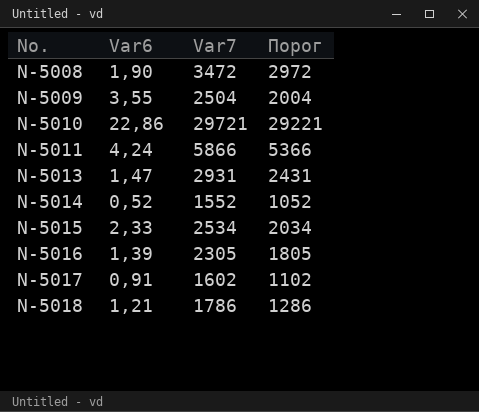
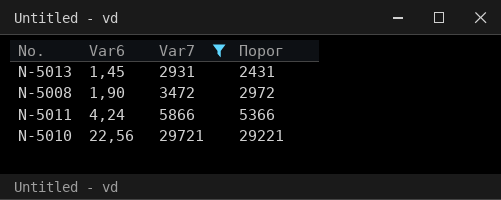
filter: none -> Var7 >= 2931
row order: No. ascending -> Var6 ascending
N-5013 | Var6: 1,47 -> 1,45
N-5010 | Var6: 22,86 -> 22,56

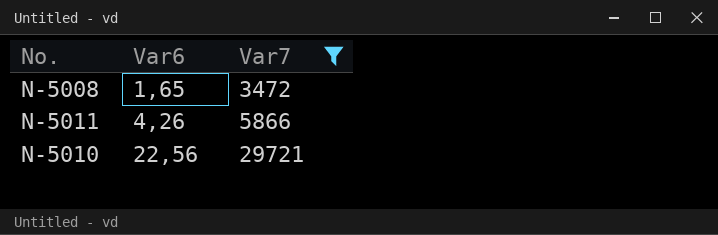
column Порог | formula: [Var7] - 500 -> none
row N-5013: 1,45 | 2931 | 2431 -> none
N-5008 | Var6: 1,90 -> 1,65
N-5011 | Var6: 4,24 -> 4,26

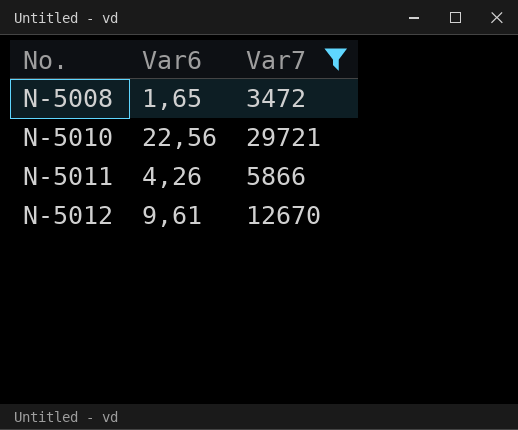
row order: Var6 ascending -> No. ascending
row N-5012: none -> 9,61 | 12670

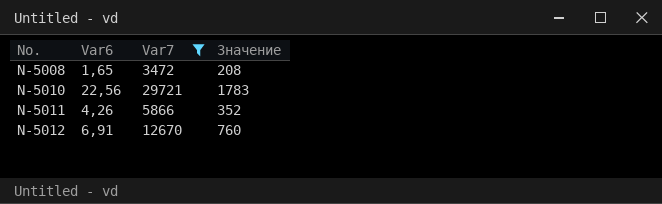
column Значение | formula: none -> [Var7] * 0,06
N-5012 | Var6: 9,61 -> 6,91

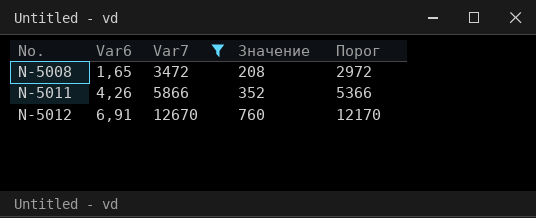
column Порог | formula: none -> [Var7] - 500
row N-5010: 22,56 | 29721 | 1783 -> none

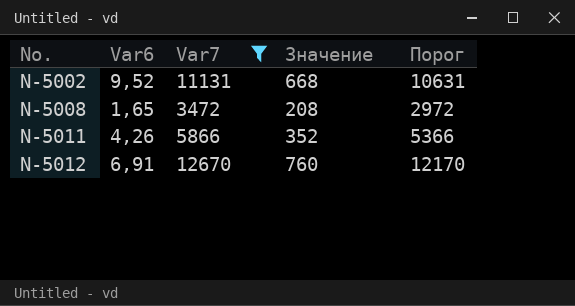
row N-5002: none -> 9,52 | 11131 | 668 | 10631

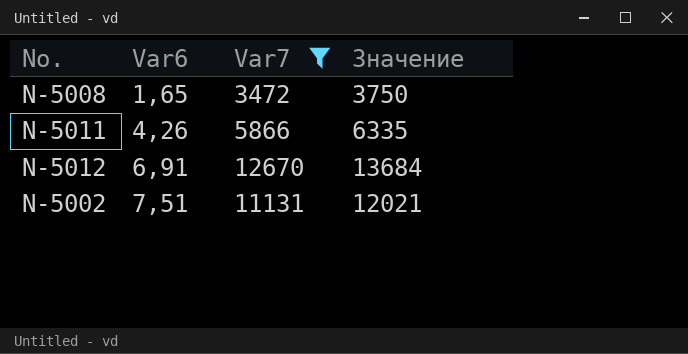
row order: No. ascending -> Var6 ascending
column Порог | formula: [Var7] - 500 -> none
column Значение | formula: [Var7] * 0,06 -> [Var7] * 1,08
N-5002 | Var6: 9,52 -> 7,51

